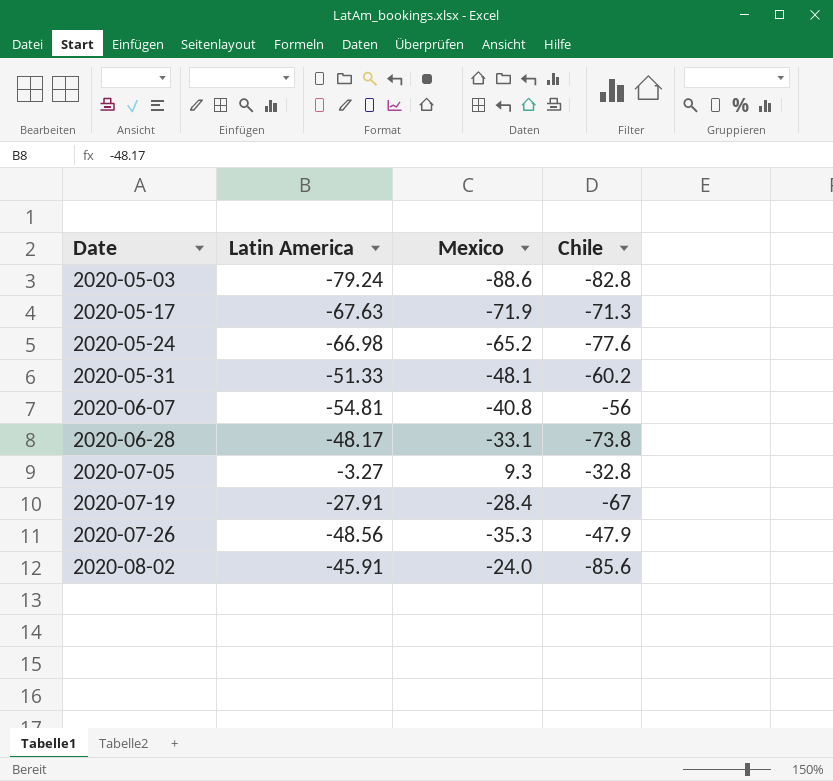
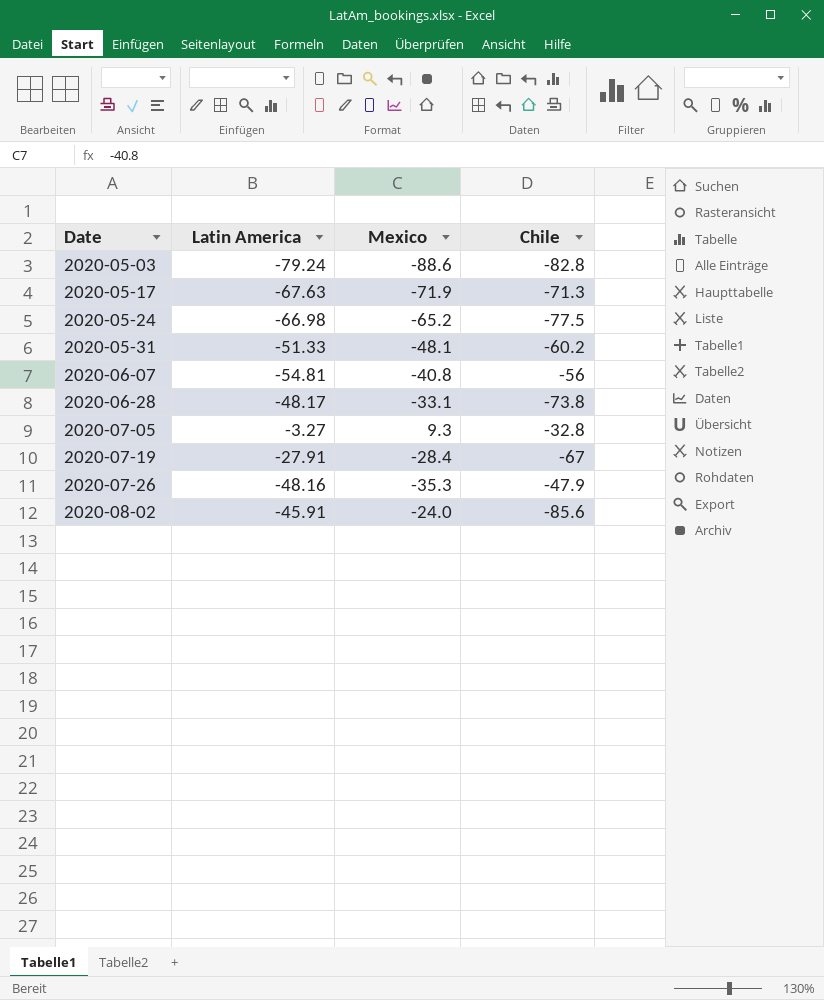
2020-05-24 | Chile: -77.6 -> -77.5
2020-07-26 | Latin America: -48.56 -> -48.16

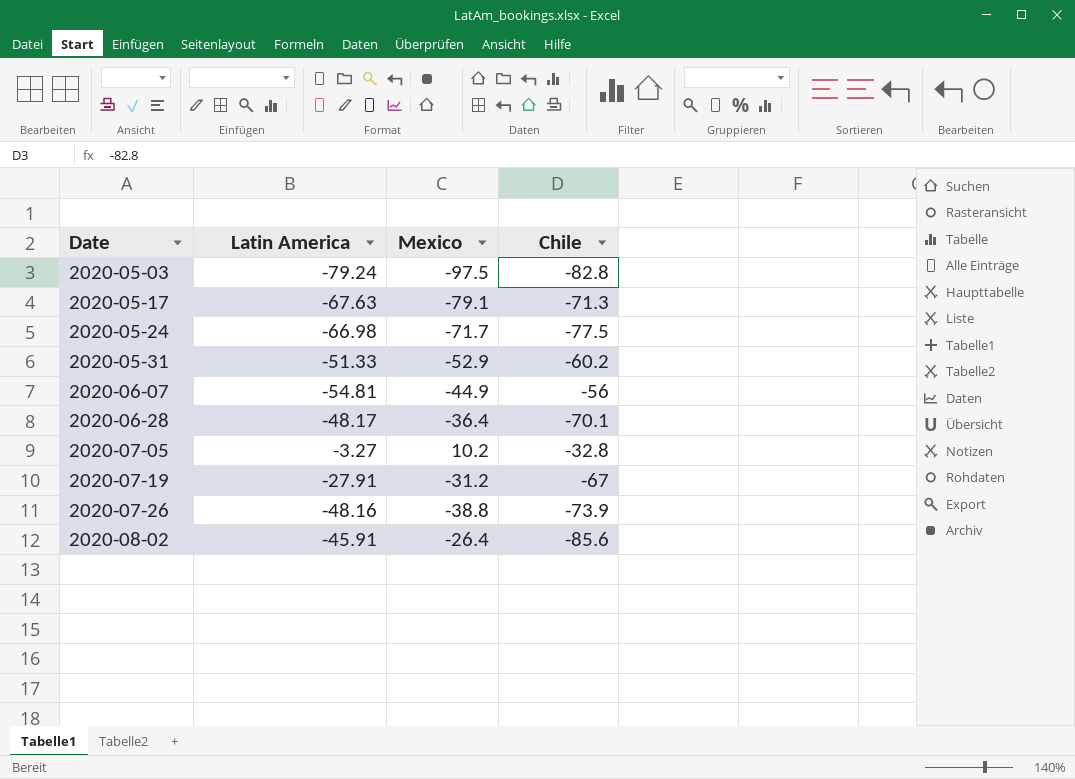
2020-05-03 | Mexico: -88.6 -> -97.5
2020-05-17 | Mexico: -71.9 -> -79.1
2020-05-24 | Mexico: -65.2 -> -71.7
2020-05-31 | Mexico: -48.1 -> -52.9
2020-06-07 | Mexico: -40.8 -> -44.9
2020-06-28 | Mexico: -33.1 -> -36.4
2020-06-28 | Chile: -73.8 -> -70.1
2020-07-05 | Mexico: 9.3 -> 10.2
2020-07-19 | Mexico: -28.4 -> -31.2
2020-07-26 | Mexico: -35.3 -> -38.8
2020-07-26 | Chile: -47.9 -> -73.9
2020-08-02 | Mexico: -24.0 -> -26.4

